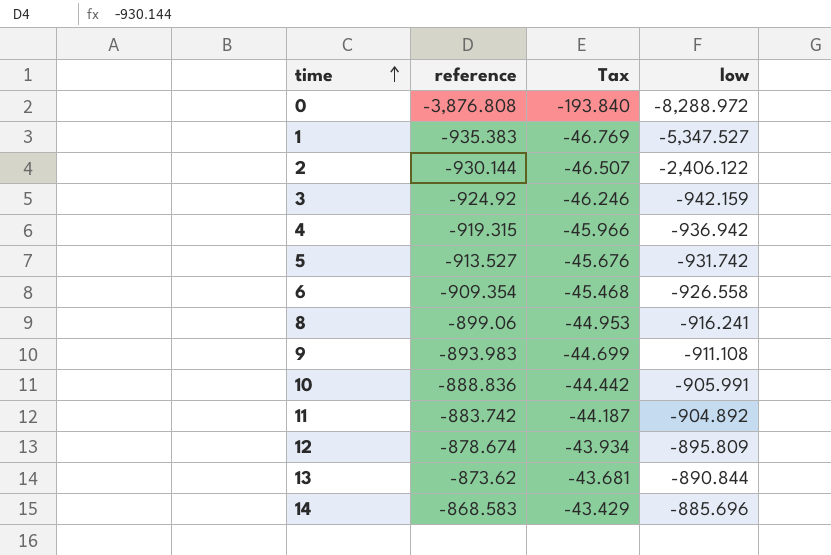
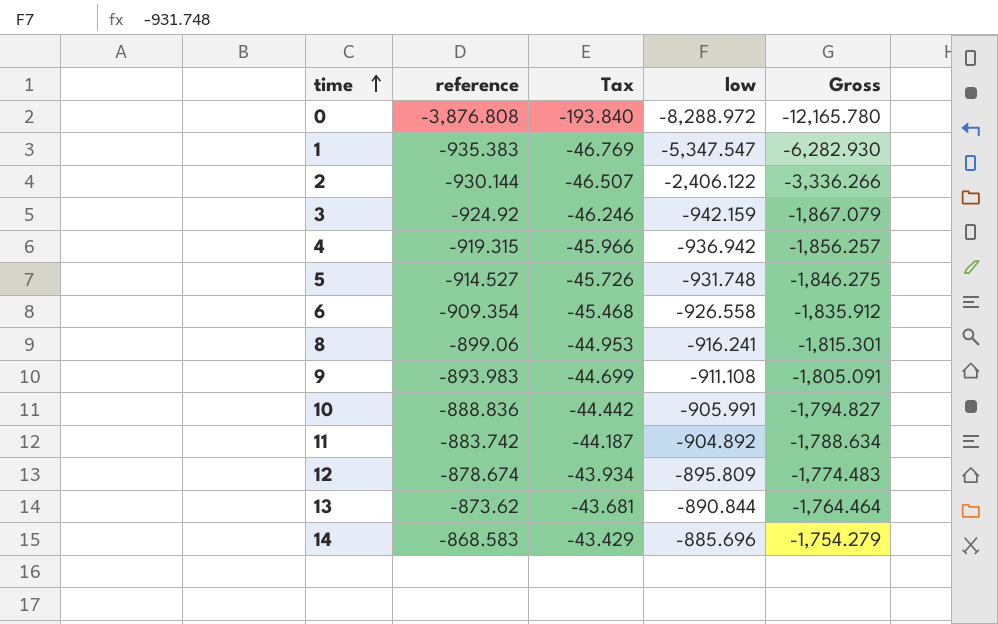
column Gross | formula: none -> [reference] + [low]
1 | low: -5,347.527 -> -5,347.547
5 | reference: -913.527 -> -914.527
5 | Tax: -45.676 -> -45.726
5 | low: -931.742 -> -931.748

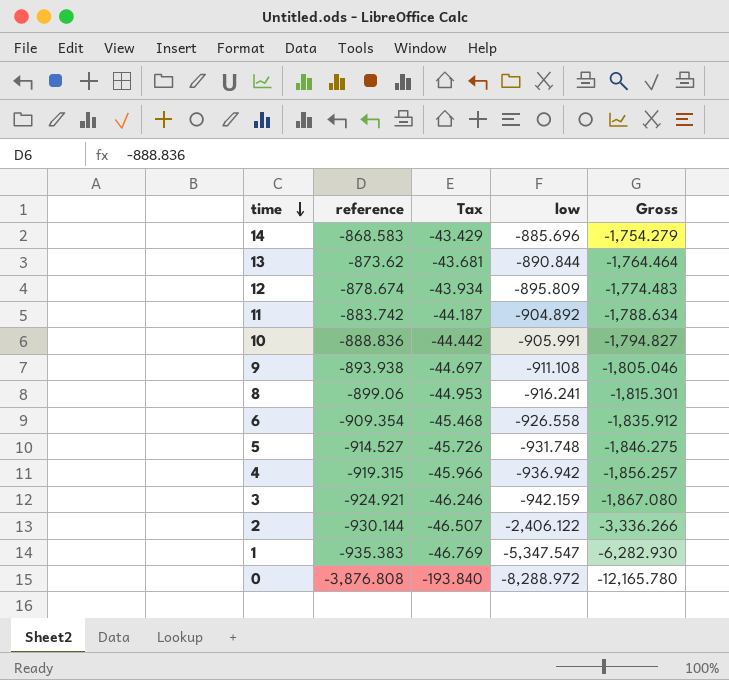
row order: time ascending -> time descending
9 | reference: -893.983 -> -893.938
9 | Tax: -44.699 -> -44.697
9 | Gross: -1,805.091 -> -1,805.046
3 | reference: -924.92 -> -924.921
3 | Gross: -1,867.079 -> -1,867.080

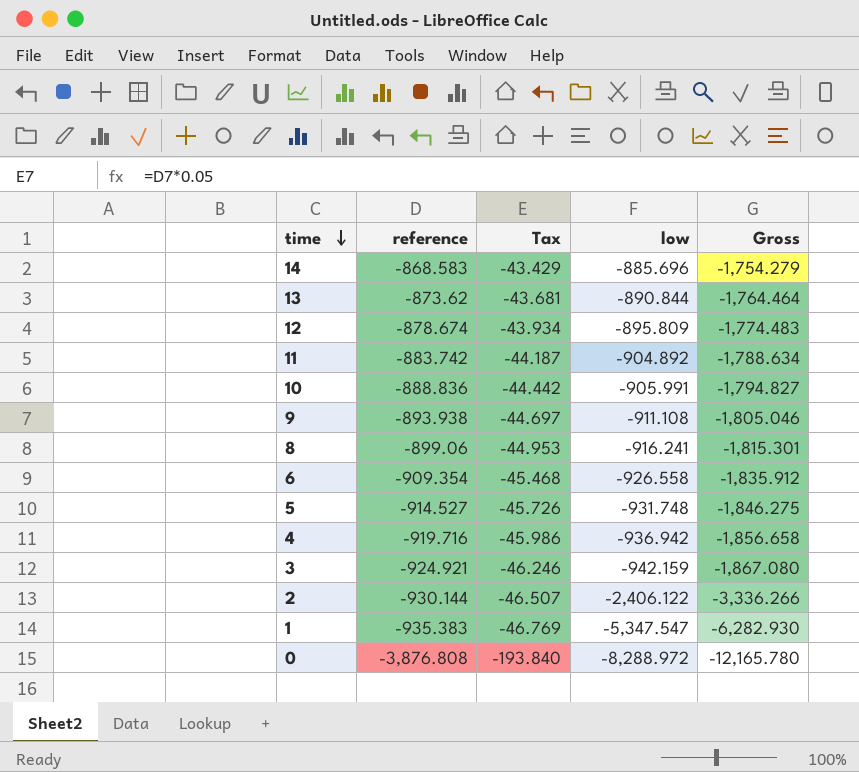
4 | reference: -919.315 -> -919.716
4 | Tax: -45.966 -> -45.986
4 | Gross: -1,856.257 -> -1,856.658

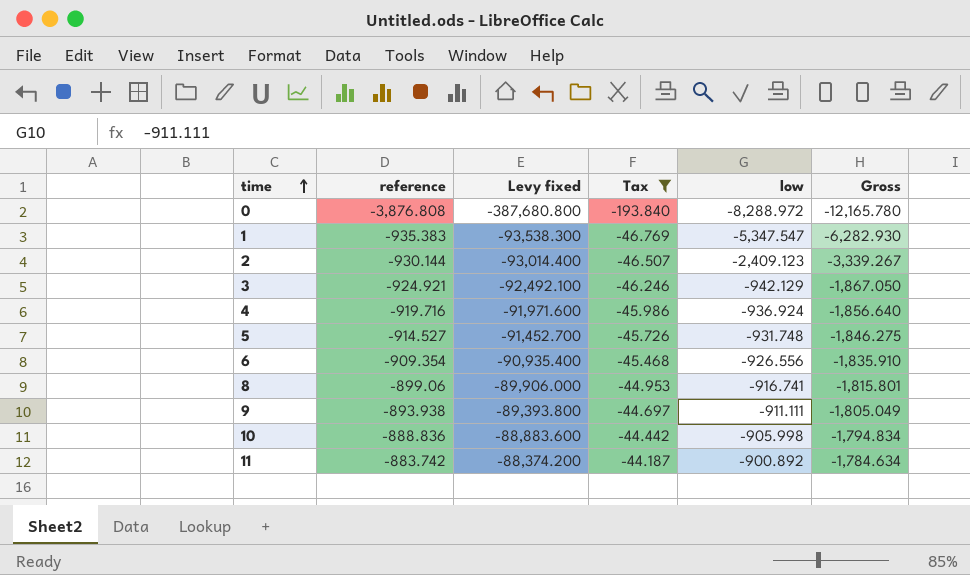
filter: none -> Tax <= -44.187
row order: time descending -> time ascending
column Levy fixed | formula: none -> [reference] * 100
2 | low: -2,406.122 -> -2,409.123
2 | Gross: -3,336.266 -> -3,339.267
3 | low: -942.159 -> -942.129
3 | Gross: -1,867.080 -> -1,867.050
4 | low: -936.942 -> -936.924
4 | Gross: -1,856.658 -> -1,856.640
6 | low: -926.558 -> -926.556
6 | Gross: -1,835.912 -> -1,835.910
8 | low: -916.241 -> -916.741
8 | Gross: -1,815.301 -> -1,815.801
9 | low: -911.108 -> -911.111
9 | Gross: -1,805.046 -> -1,805.049
10 | low: -905.991 -> -905.998
10 | Gross: -1,794.827 -> -1,794.834
11 | low: -904.892 -> -900.892
11 | Gross: -1,788.634 -> -1,784.634

